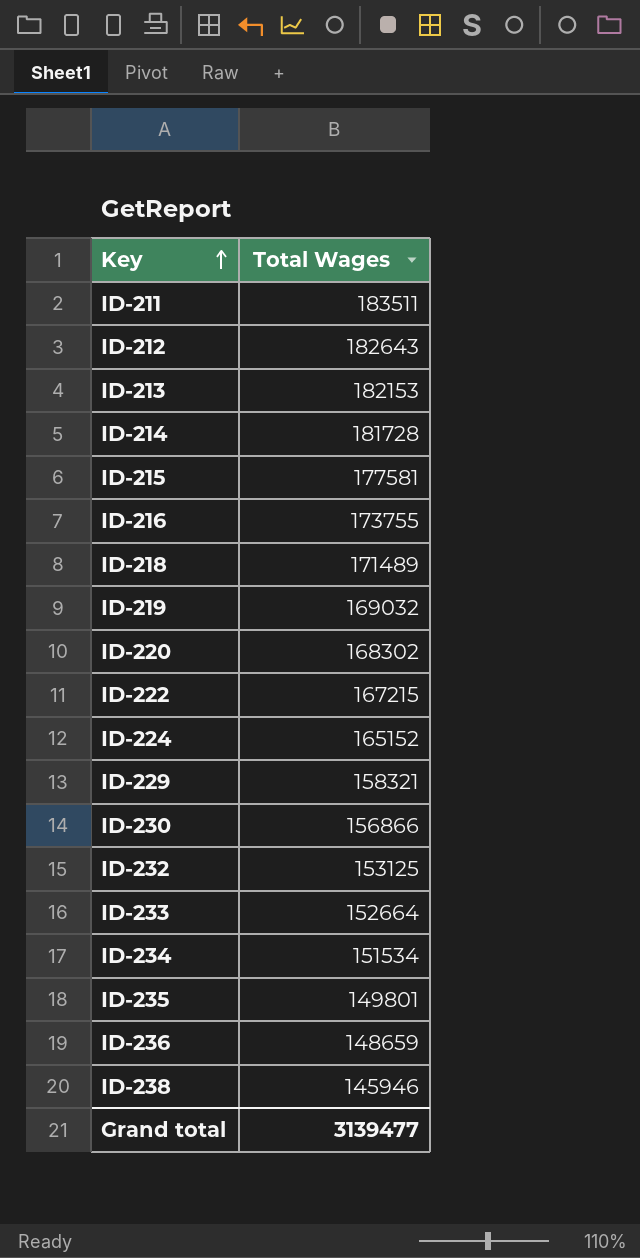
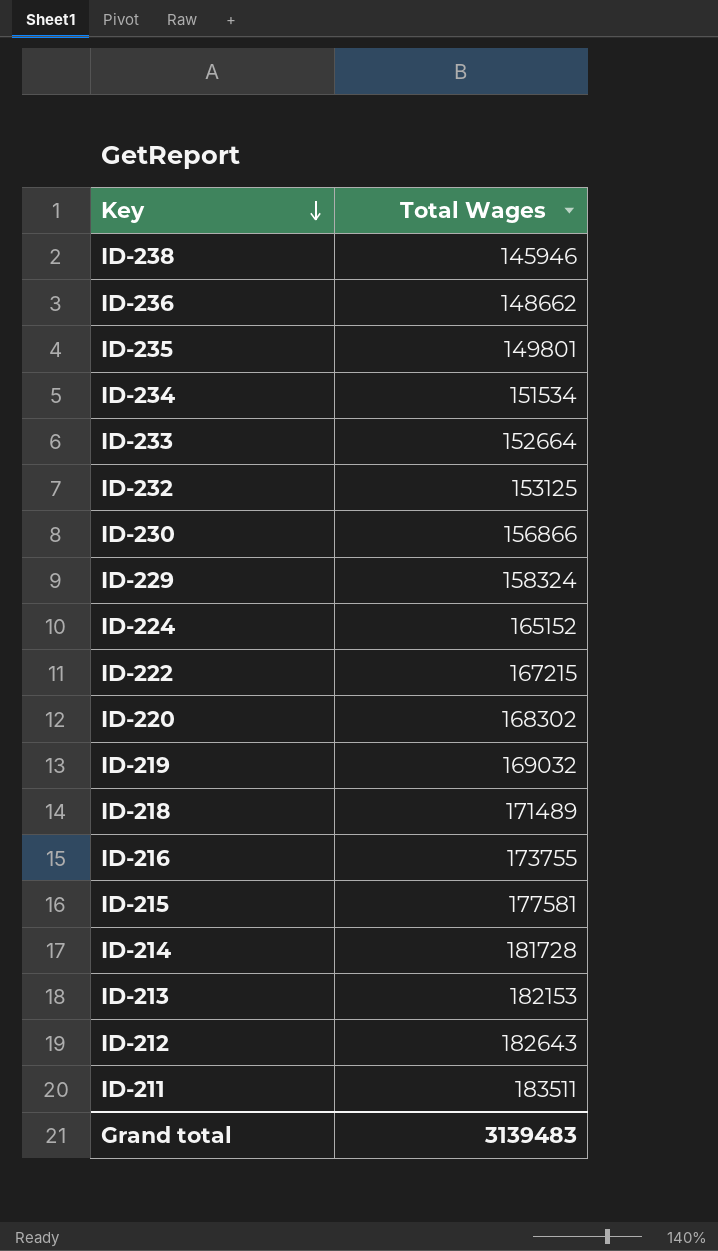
row order: Key ascending -> Key descending
ID-236 | Total Wages: 148659 -> 148662
ID-229 | Total Wages: 158321 -> 158324
Grand total | Total Wages: 3139477 -> 3139483

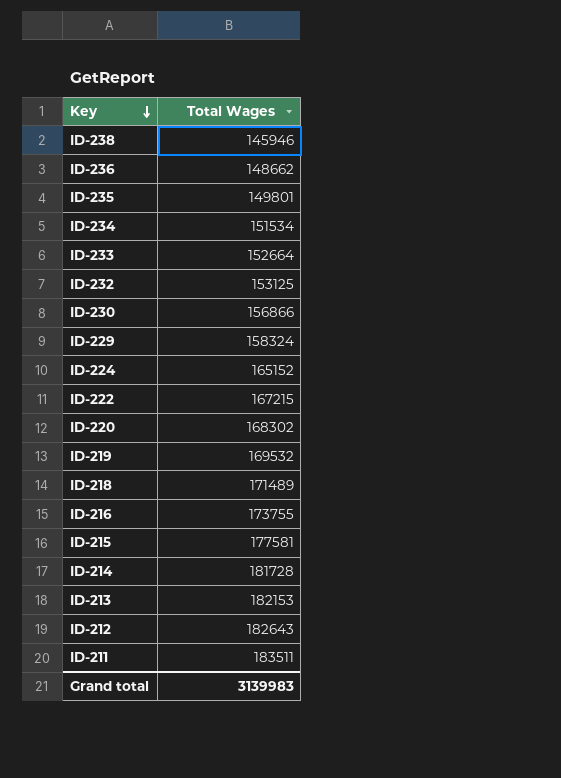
ID-219 | Total Wages: 169032 -> 169532
Grand total | Total Wages: 3139483 -> 3139983

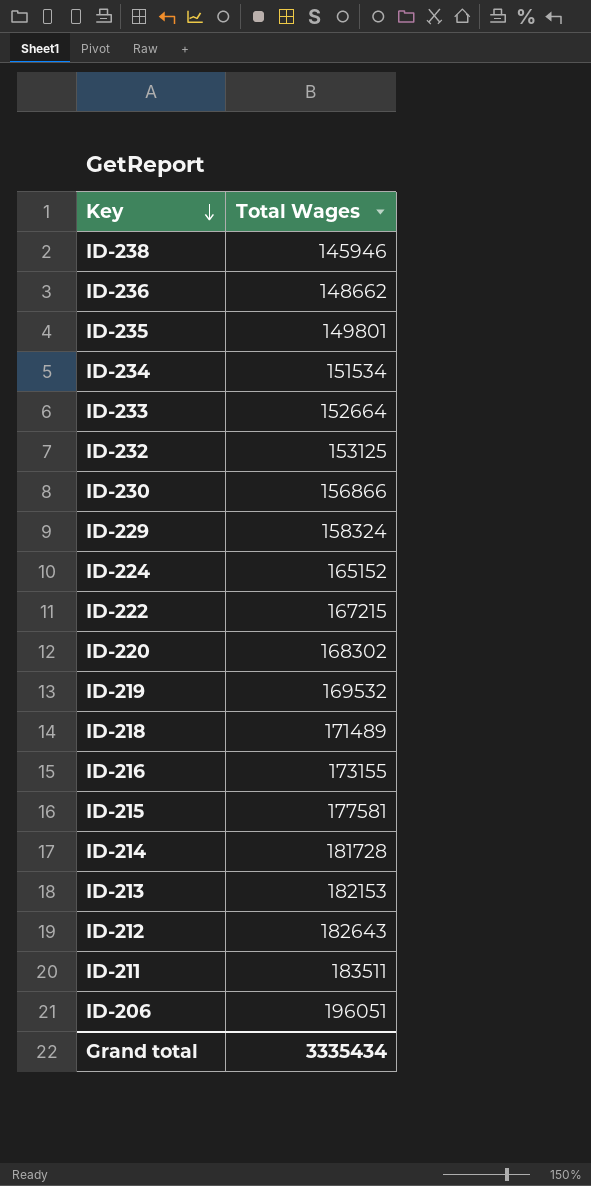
ID-216 | Total Wages: 173755 -> 173155
row ID-206: none -> 196051
Grand total | Total Wages: 3139983 -> 3335434

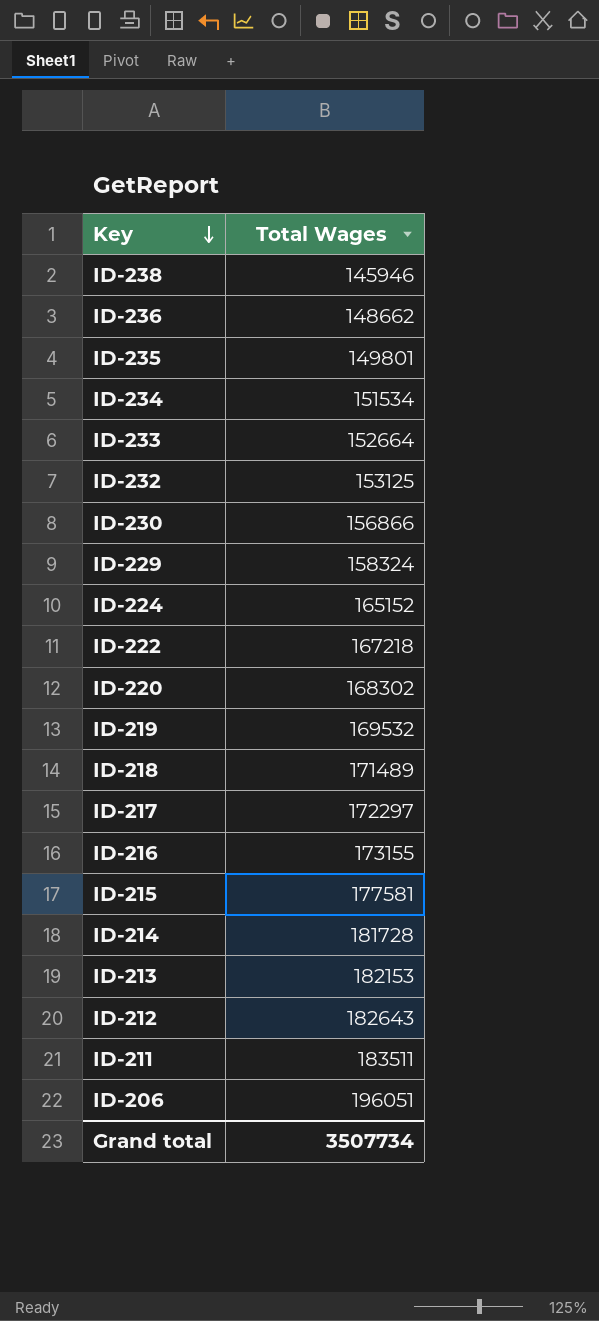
ID-222 | Total Wages: 167215 -> 167218
row ID-217: none -> 172297
Grand total | Total Wages: 3335434 -> 3507734

